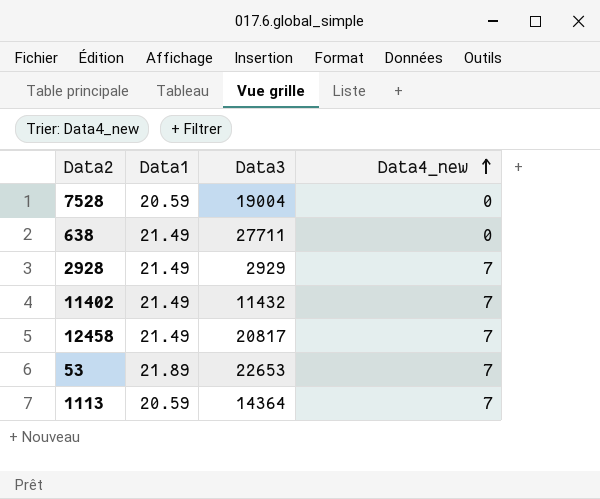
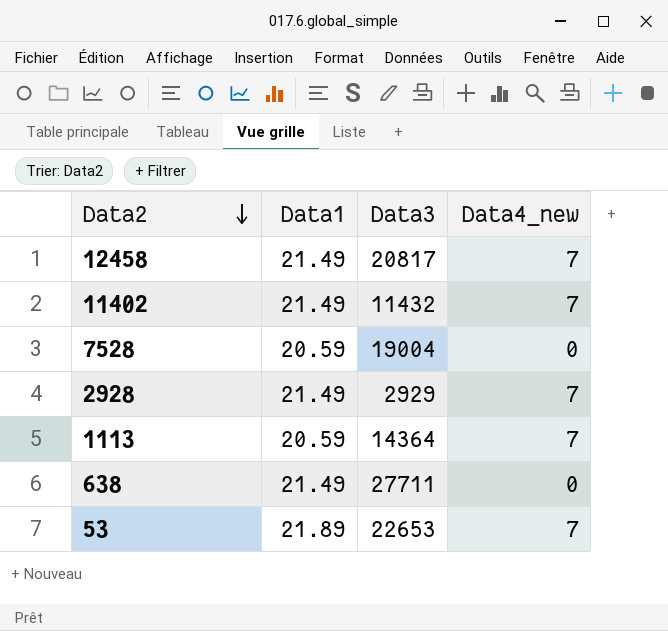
row order: Data4_new ascending -> Data2 descending

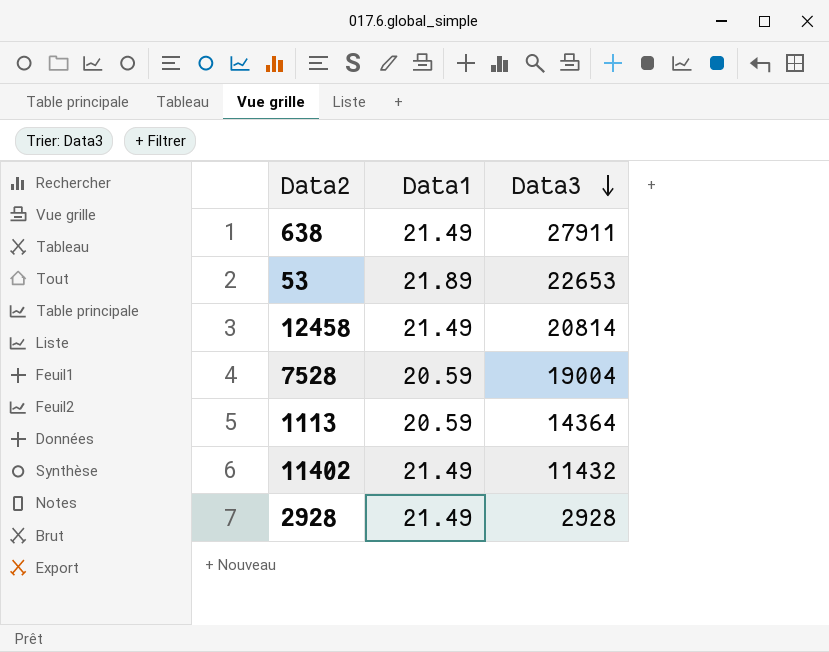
row order: Data2 descending -> Data3 descending
column Data4_new | position: 4 -> none
638 | Data3: 27711 -> 27911
12458 | Data3: 20817 -> 20814
2928 | Data3: 2929 -> 2928

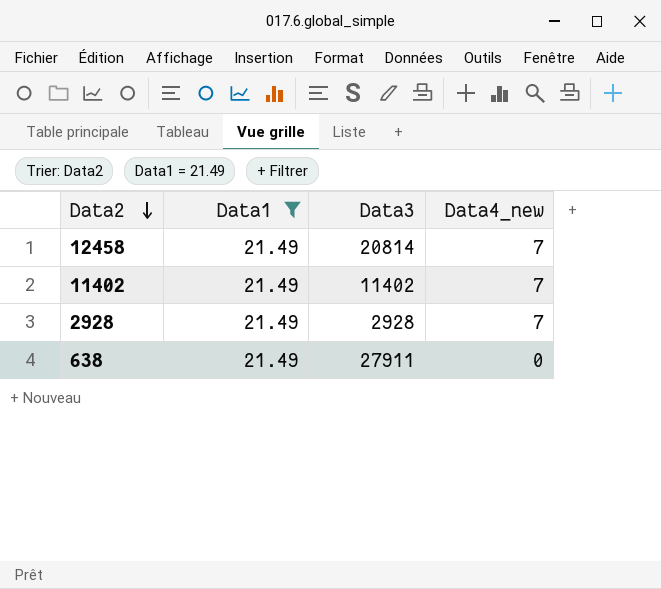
filter: none -> Data1 = 21.49
row order: Data3 descending -> Data2 descending
column Data4_new | position: none -> 4
11402 | Data3: 11432 -> 11402

